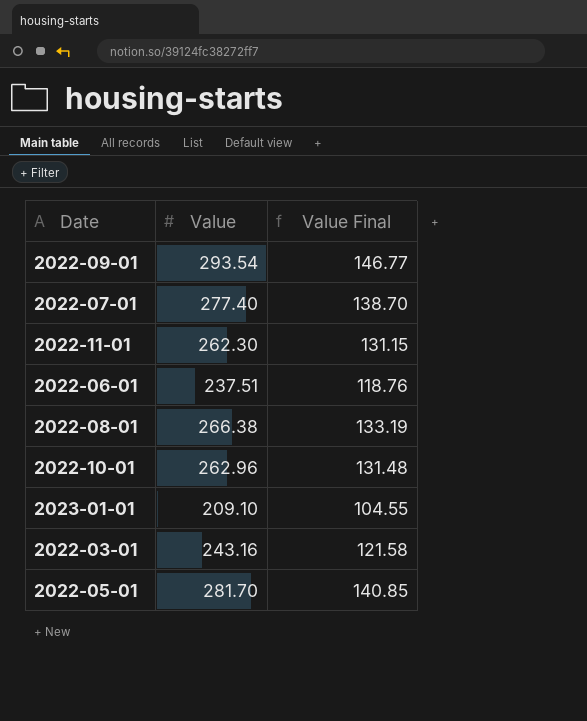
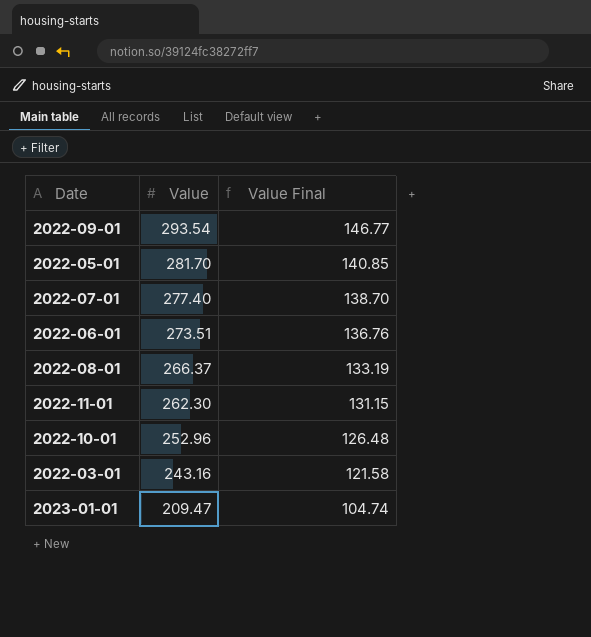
row order: none -> Value descending
2022-06-01 | Value: 237.51 -> 273.51
2022-06-01 | Value Final: 118.76 -> 136.76
2022-08-01 | Value: 266.38 -> 266.37
2022-10-01 | Value: 262.96 -> 252.96
2022-10-01 | Value Final: 131.48 -> 126.48
2023-01-01 | Value: 209.10 -> 209.47
2023-01-01 | Value Final: 104.55 -> 104.74

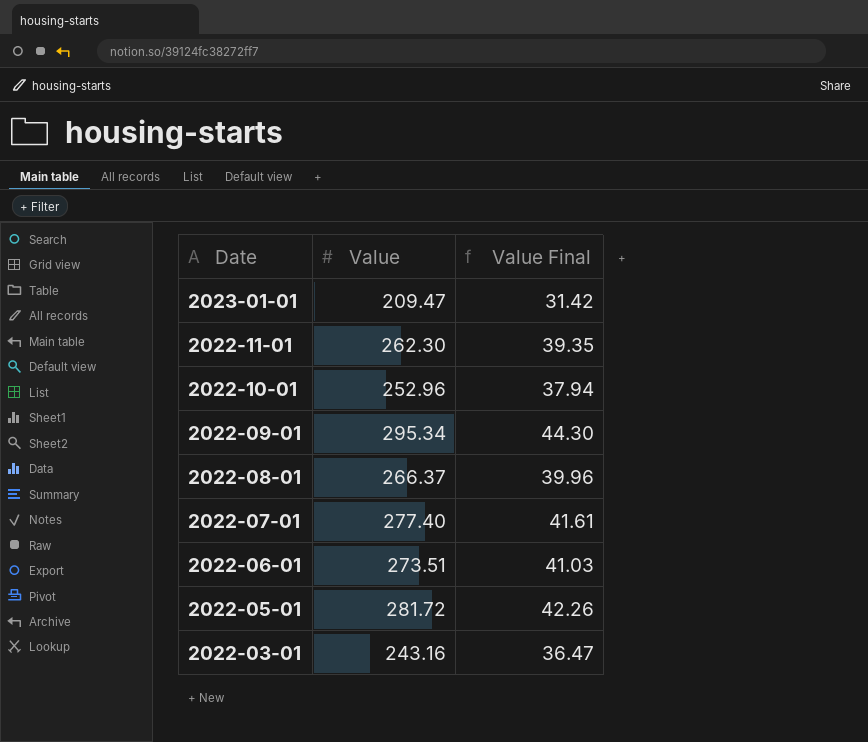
row order: Value descending -> Date descending
column Value Final | formula: [Value] * 0.5 -> [Value] * 0.15
2022-09-01 | Value: 293.54 -> 295.34
2022-05-01 | Value: 281.70 -> 281.72

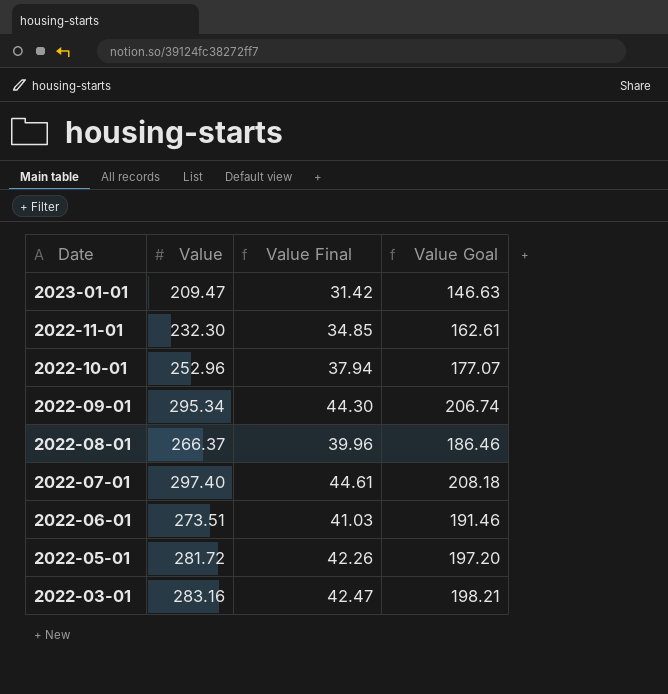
column Value Goal | formula: none -> [Value] * 0.7
2022-11-01 | Value: 262.30 -> 232.30
2022-11-01 | Value Final: 39.35 -> 34.85
2022-07-01 | Value: 277.40 -> 297.40
2022-07-01 | Value Final: 41.61 -> 44.61
2022-03-01 | Value: 243.16 -> 283.16
2022-03-01 | Value Final: 36.47 -> 42.47

